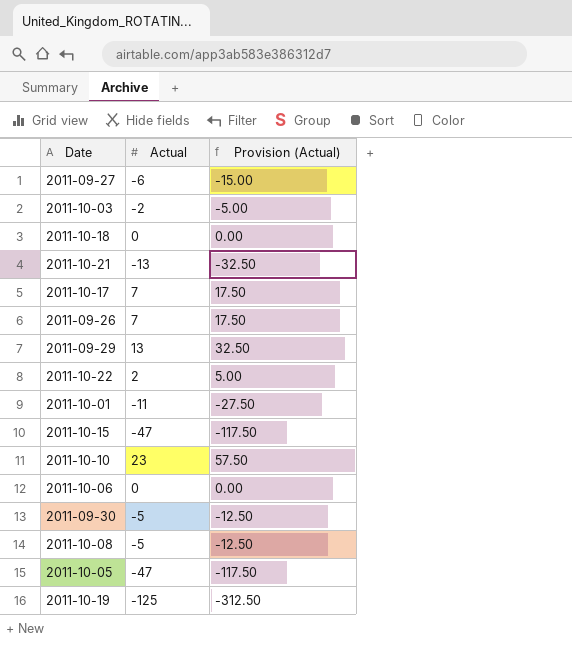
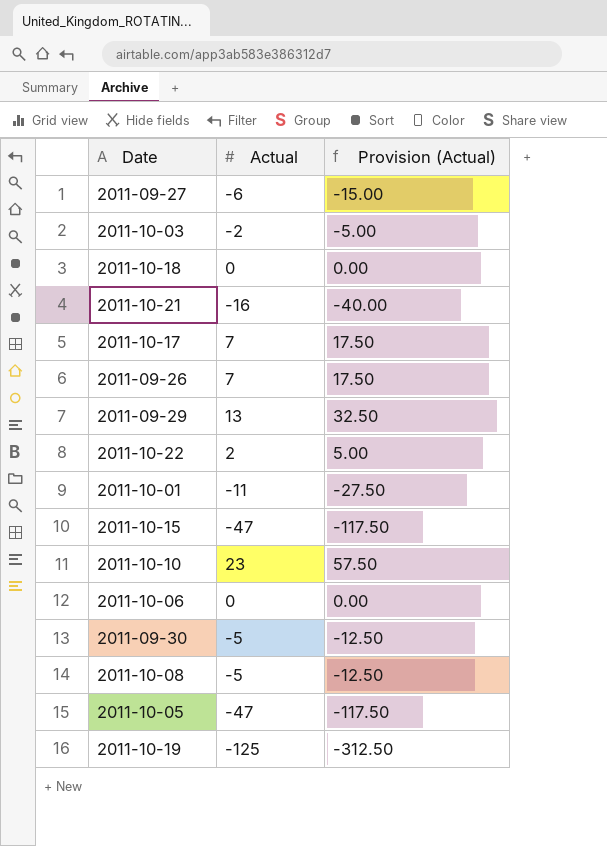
2011-10-21 | Actual: -13 -> -16
2011-10-21 | Provision (Actual): -32.50 -> -40.00

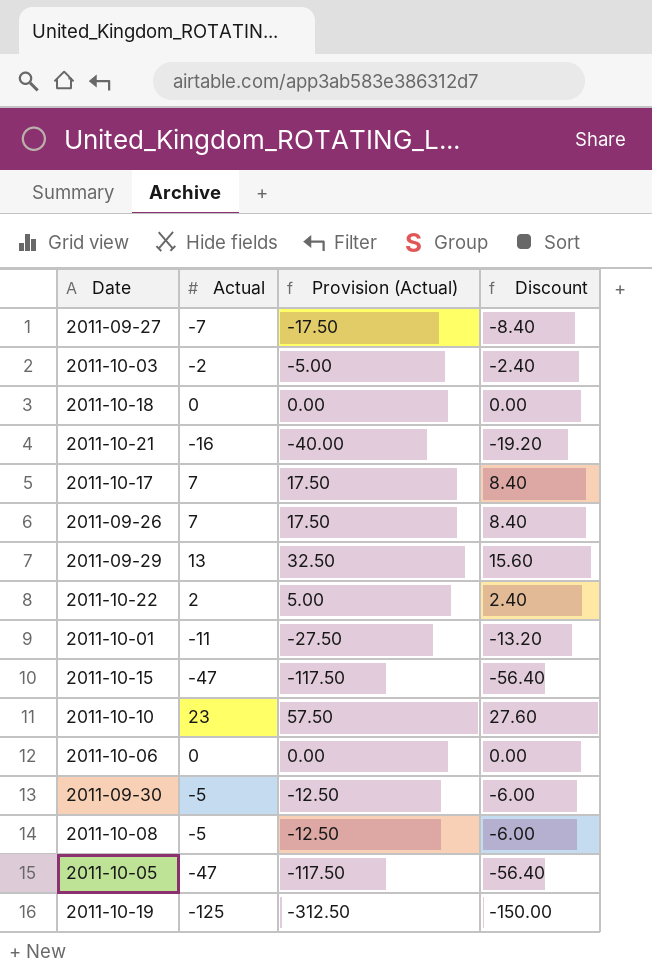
column Discount | formula: none -> [Actual] * 1.2
2011-09-27 | Actual: -6 -> -7
2011-09-27 | Provision (Actual): -15.00 -> -17.50

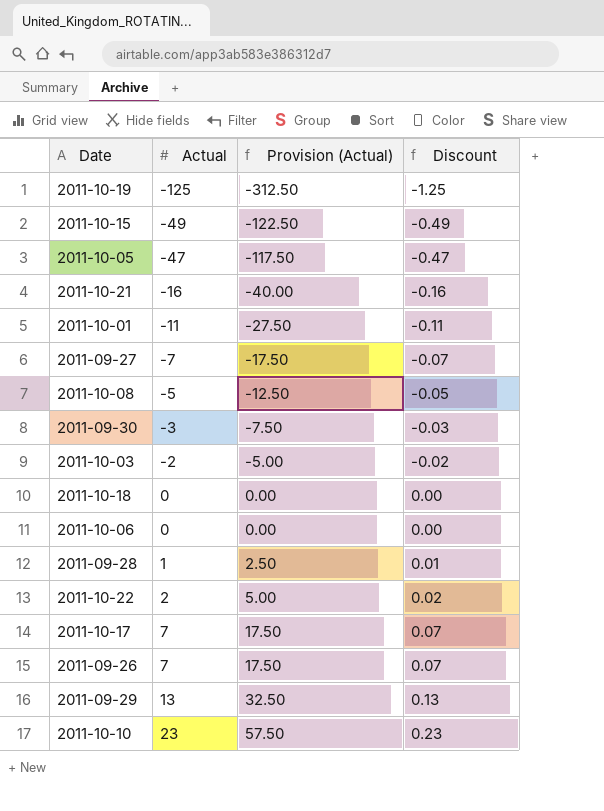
row order: none -> Actual ascending
column Discount | formula: [Actual] * 1.2 -> [Actual] * 0.01
2011-10-15 | Actual: -47 -> -49
2011-10-15 | Provision (Actual): -117.50 -> -122.50
2011-09-30 | Actual: -5 -> -3
2011-09-30 | Provision (Actual): -12.50 -> -7.50
row 2011-09-28: none -> 1 | 2.50 | 0.01

